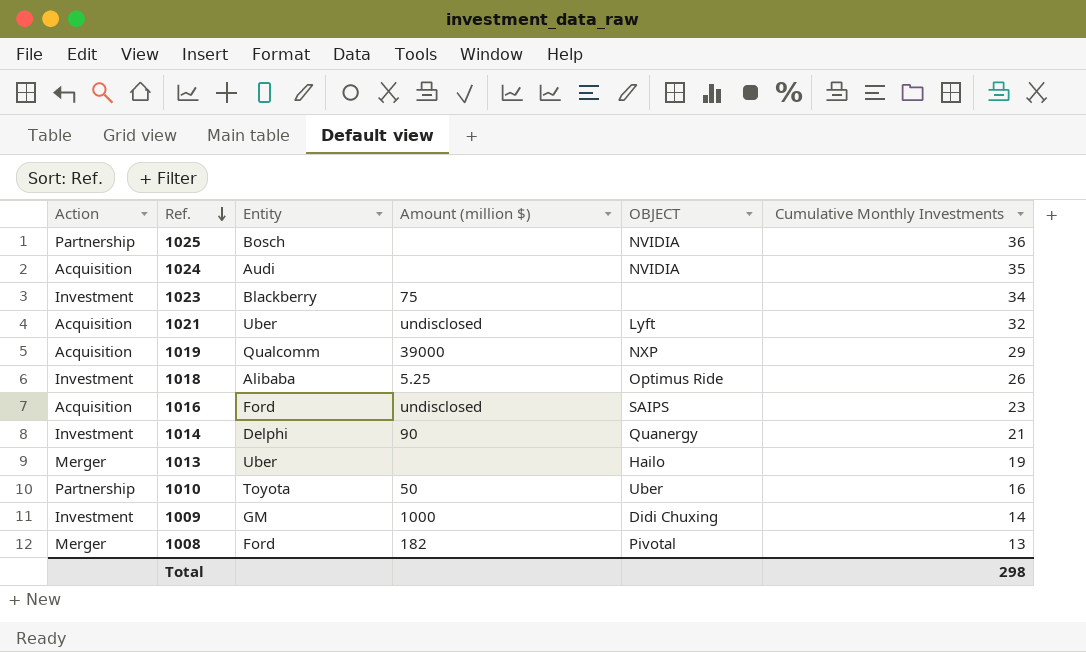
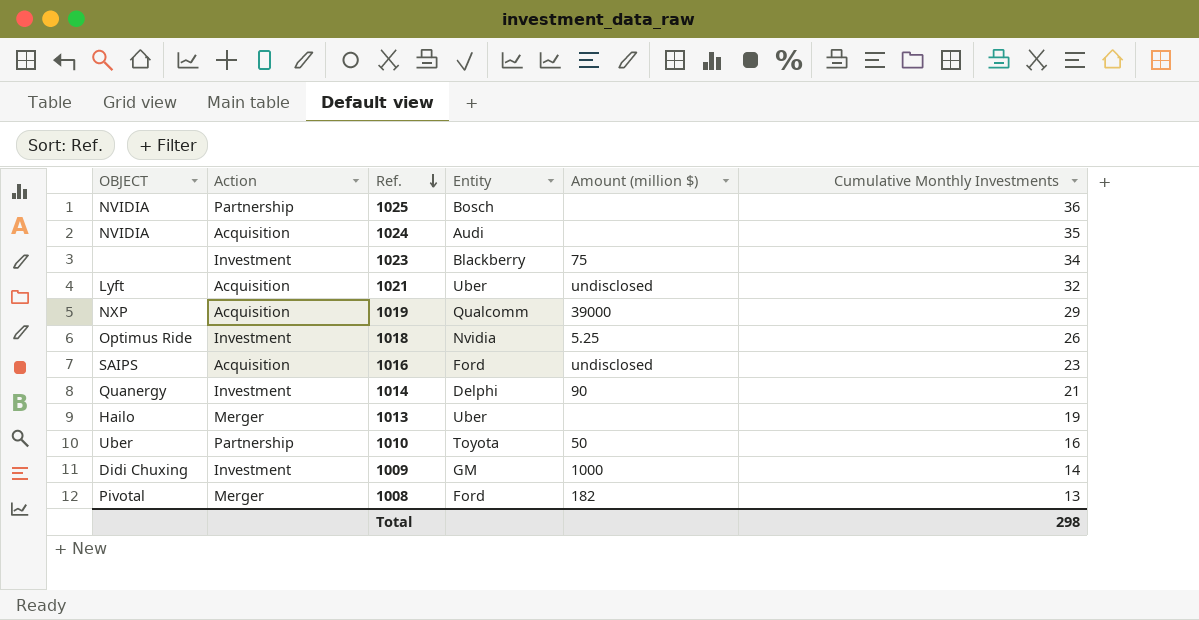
column OBJECT | position: 5 -> 1
1018 | Entity: Alibaba -> Nvidia

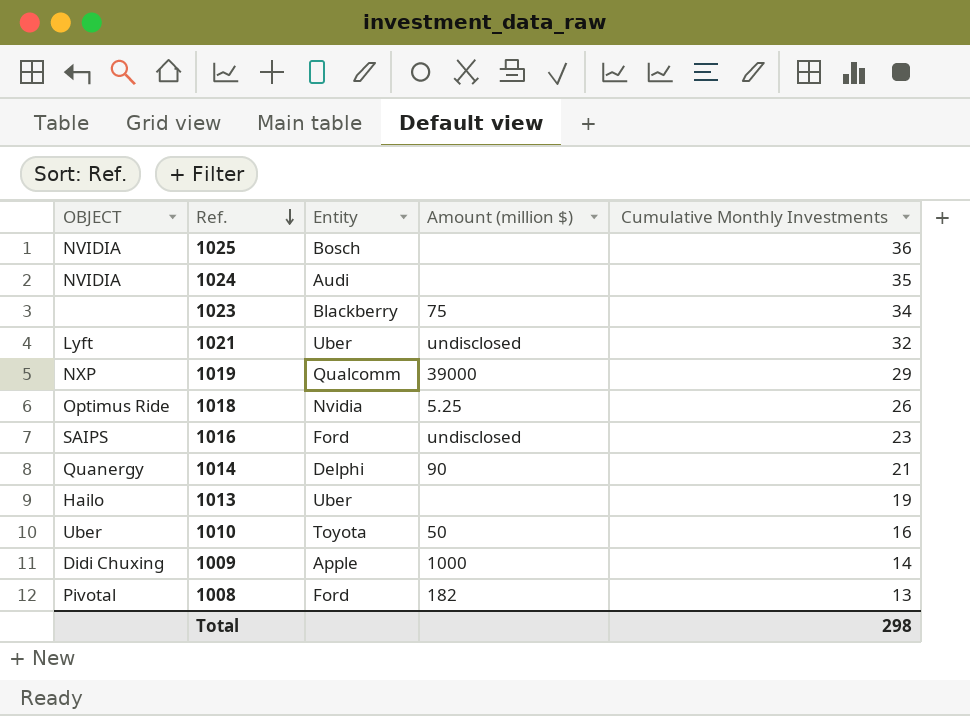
column Action | position: 2 -> none
1009 | Entity: GM -> Apple

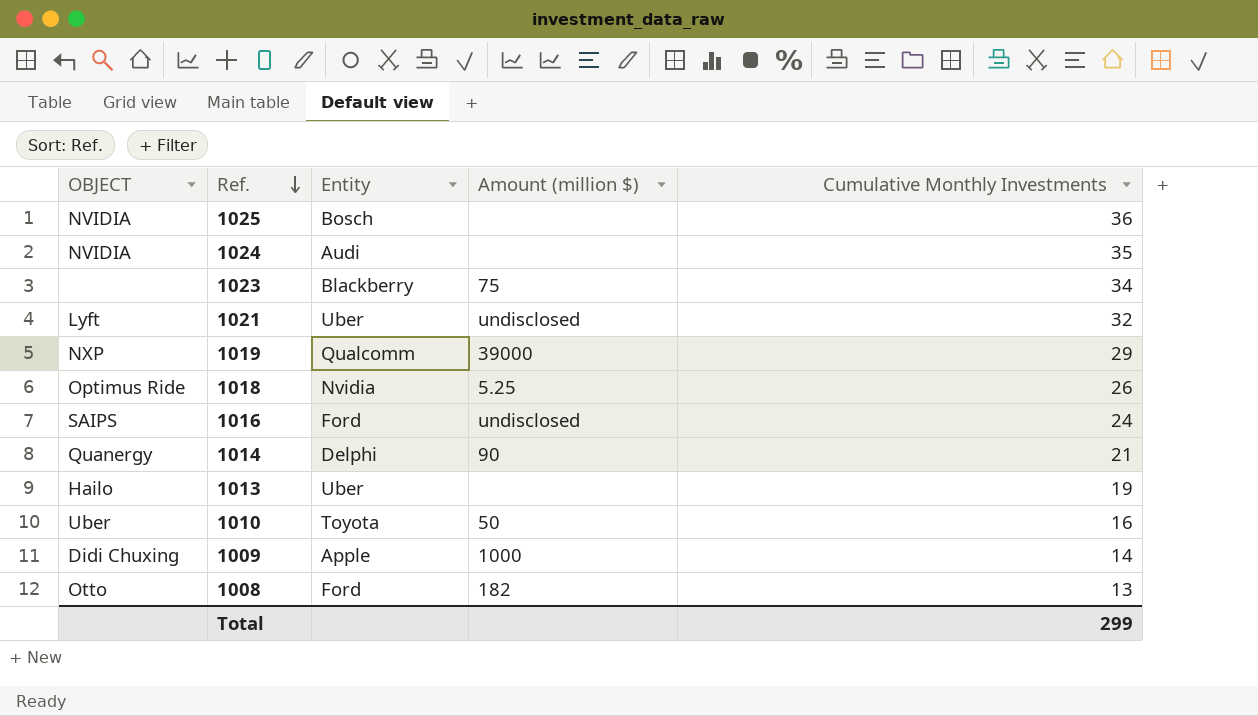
1016 | Cumulative Monthly Investments: 23 -> 24
1008 | OBJECT: Pivotal -> Otto
Total | Cumulative Monthly Investments: 298 -> 299

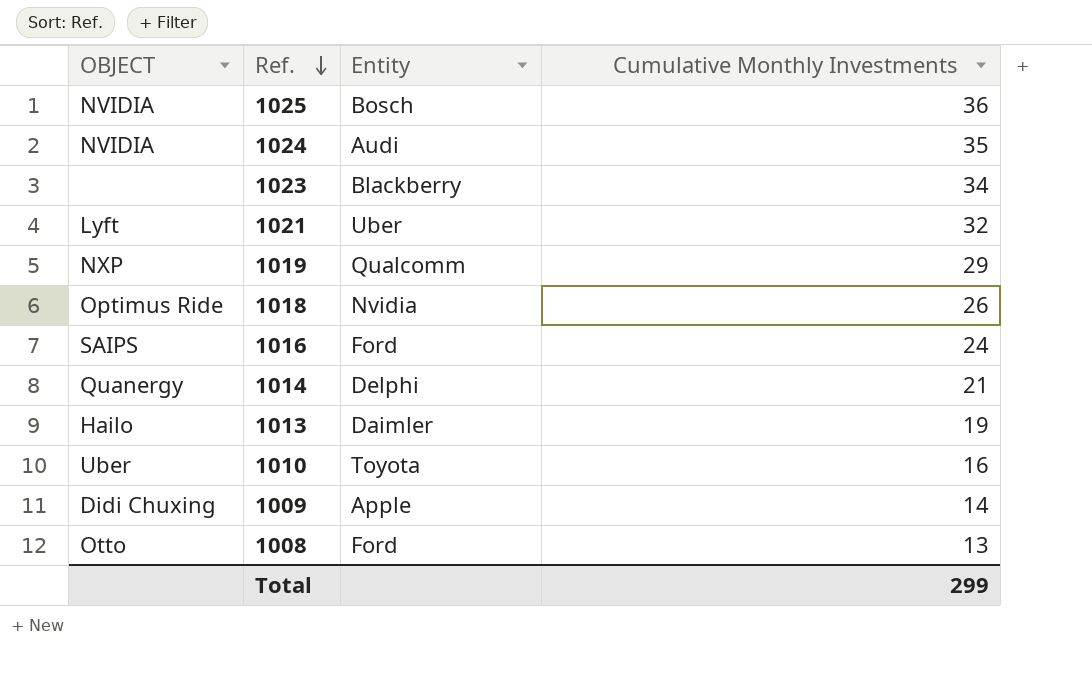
column Amount (million $) | position: 4 -> none
1013 | Entity: Uber -> Daimler

